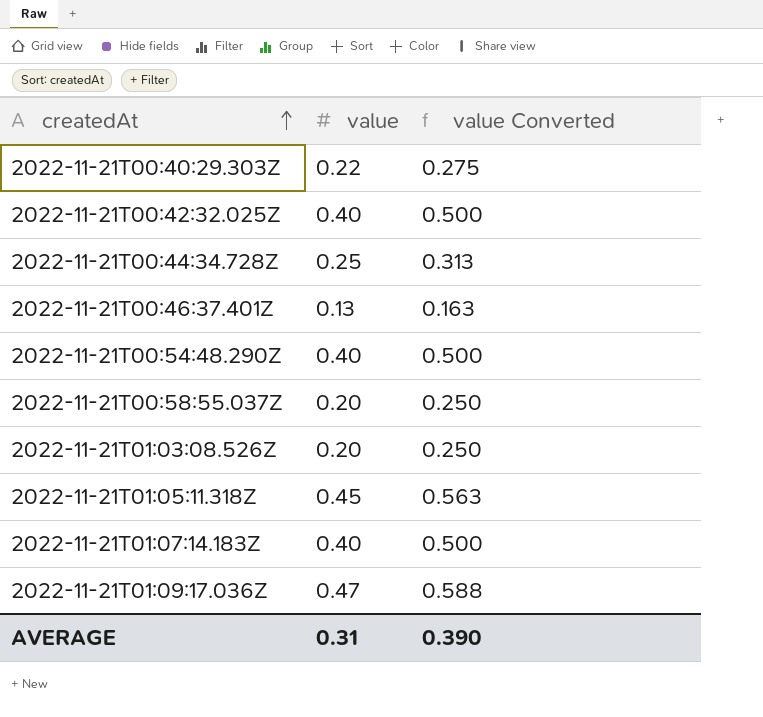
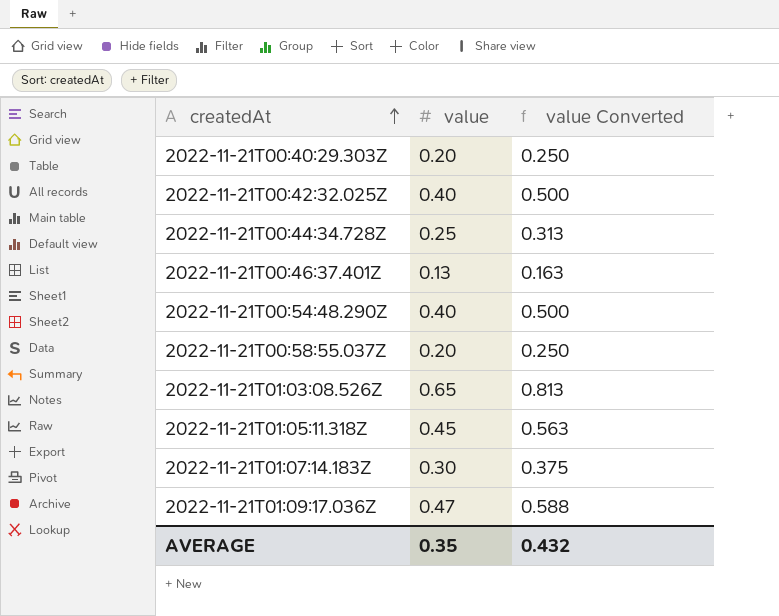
2022-11-21T00:40:29.303Z | value: 0.22 -> 0.20
2022-11-21T00:40:29.303Z | value Converted: 0.275 -> 0.250
2022-11-21T01:03:08.526Z | value: 0.20 -> 0.65
2022-11-21T01:03:08.526Z | value Converted: 0.250 -> 0.813
2022-11-21T01:07:14.183Z | value: 0.40 -> 0.30
2022-11-21T01:07:14.183Z | value Converted: 0.500 -> 0.375
AVERAGE | value: 0.31 -> 0.35
AVERAGE | value Converted: 0.390 -> 0.432

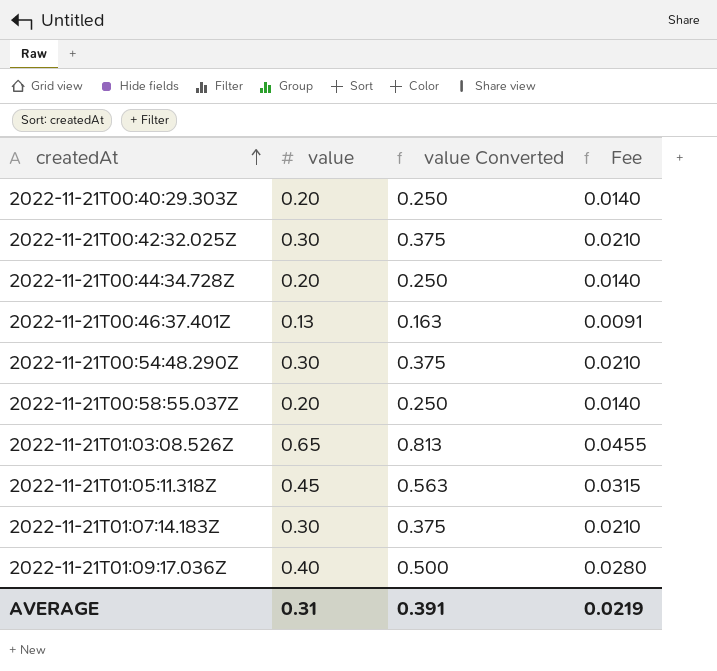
column Fee | formula: none -> [value] * 0.07
2022-11-21T00:42:32.025Z | value: 0.40 -> 0.30
2022-11-21T00:42:32.025Z | value Converted: 0.500 -> 0.375
2022-11-21T00:44:34.728Z | value: 0.25 -> 0.20
2022-11-21T00:44:34.728Z | value Converted: 0.313 -> 0.250
2022-11-21T00:54:48.290Z | value: 0.40 -> 0.30
2022-11-21T00:54:48.290Z | value Converted: 0.500 -> 0.375
2022-11-21T01:09:17.036Z | value: 0.47 -> 0.40
2022-11-21T01:09:17.036Z | value Converted: 0.588 -> 0.500
AVERAGE | value: 0.35 -> 0.31
AVERAGE | value Converted: 0.432 -> 0.391

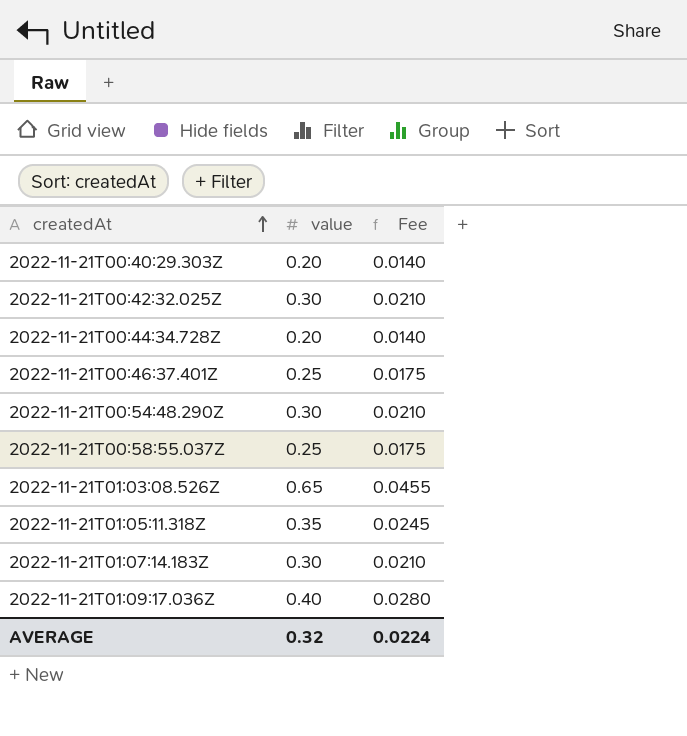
column value Converted | formula: [value] * 1.25 -> none
2022-11-21T00:46:37.401Z | value: 0.13 -> 0.25
2022-11-21T00:46:37.401Z | Fee: 0.0091 -> 0.0175
2022-11-21T00:58:55.037Z | value: 0.20 -> 0.25
2022-11-21T00:58:55.037Z | Fee: 0.0140 -> 0.0175
2022-11-21T01:05:11.318Z | value: 0.45 -> 0.35
2022-11-21T01:05:11.318Z | Fee: 0.0315 -> 0.0245
AVERAGE | value: 0.31 -> 0.32
AVERAGE | Fee: 0.0219 -> 0.0224

